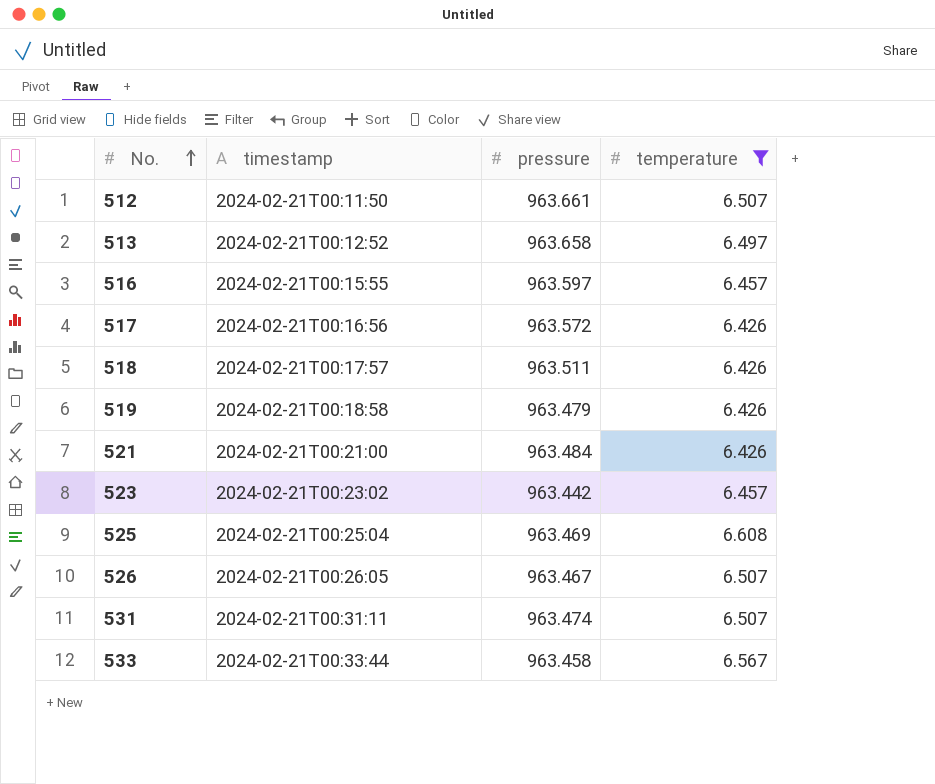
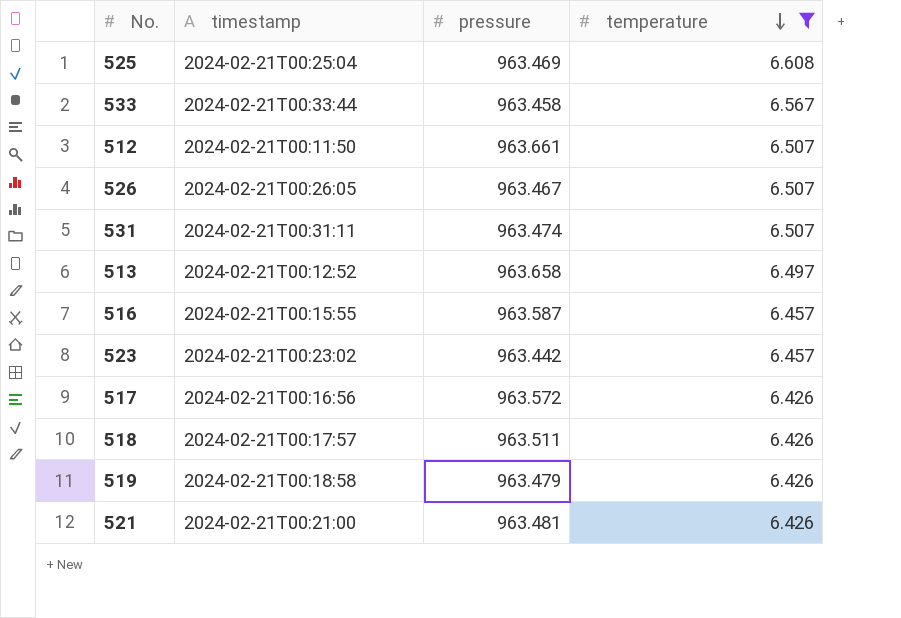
row order: No. ascending -> temperature descending
516 | pressure: 963.597 -> 963.587
521 | pressure: 963.484 -> 963.481

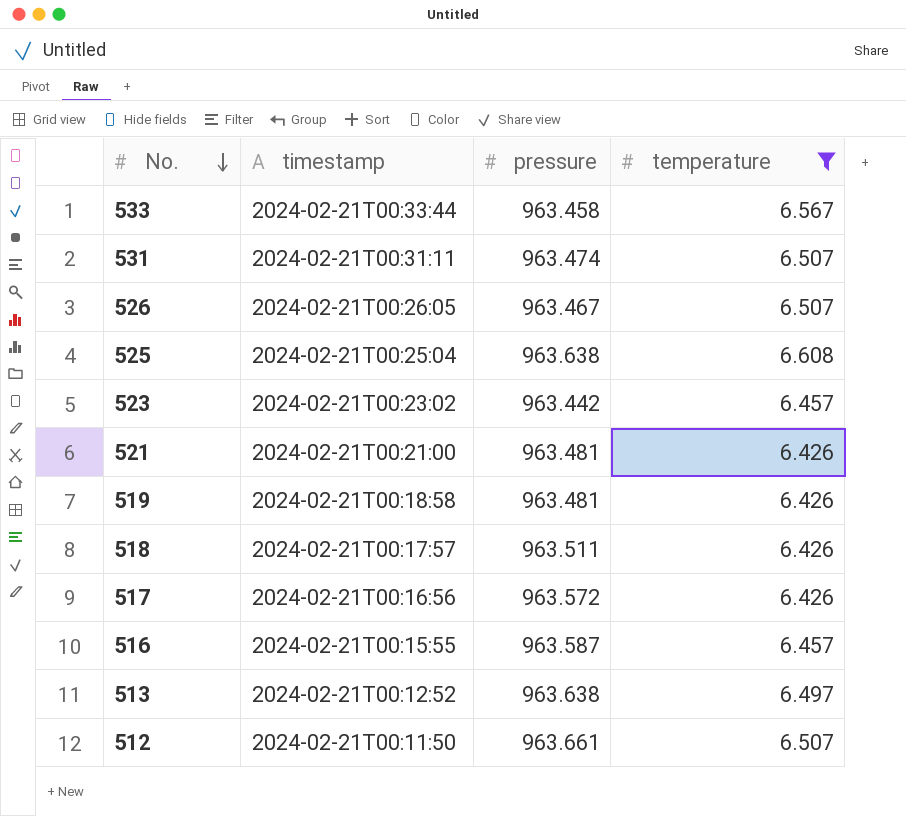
row order: temperature descending -> No. descending
525 | pressure: 963.469 -> 963.638
519 | pressure: 963.479 -> 963.481
513 | pressure: 963.658 -> 963.638

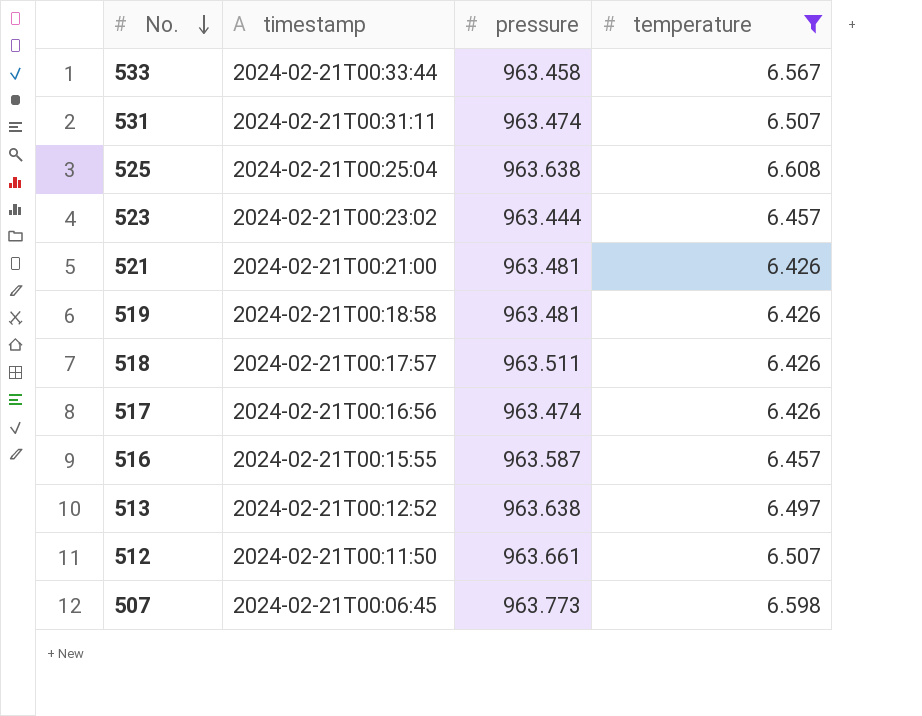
row 526: 2024-02-21T00:26:05 | 963.467 | 6.507 -> none
523 | pressure: 963.442 -> 963.444
517 | pressure: 963.572 -> 963.474
row 507: none -> 2024-02-21T00:06:45 | 963.773 | 6.598

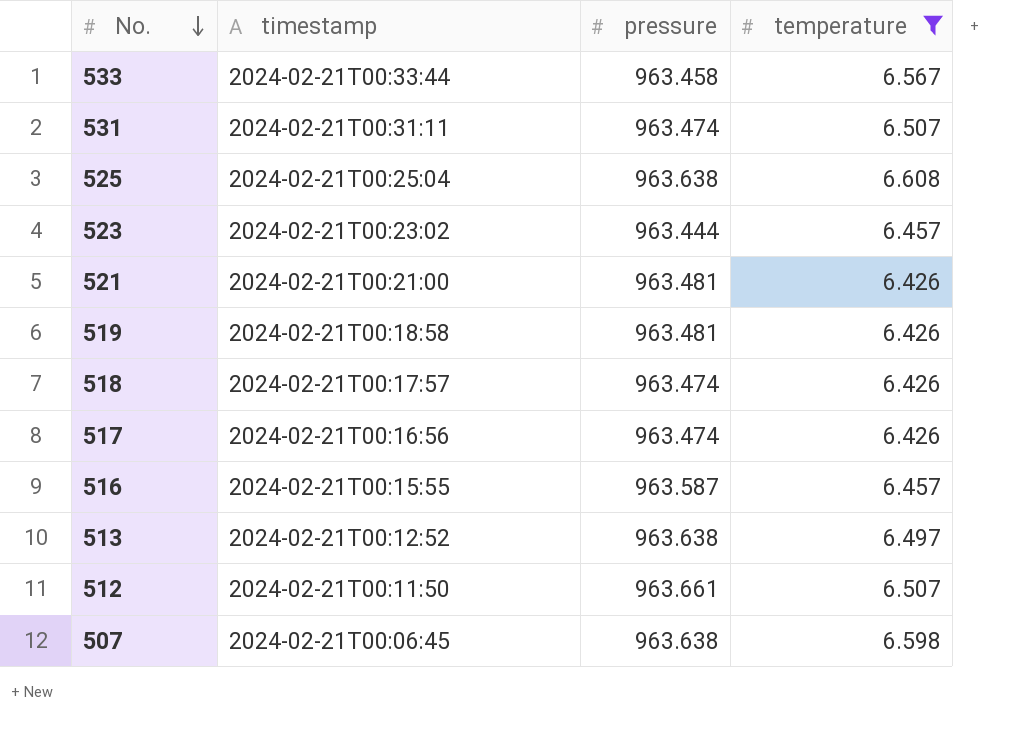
518 | pressure: 963.511 -> 963.474
507 | pressure: 963.773 -> 963.638

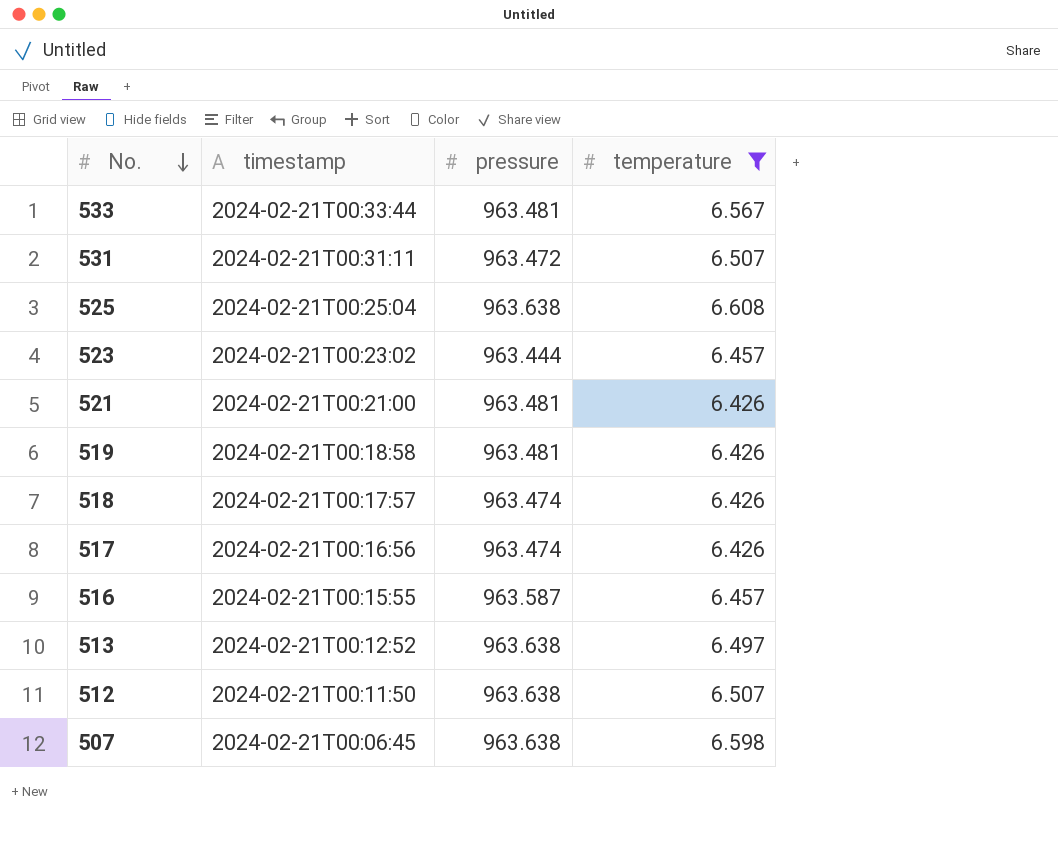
533 | pressure: 963.458 -> 963.481
531 | pressure: 963.474 -> 963.472
512 | pressure: 963.661 -> 963.638

